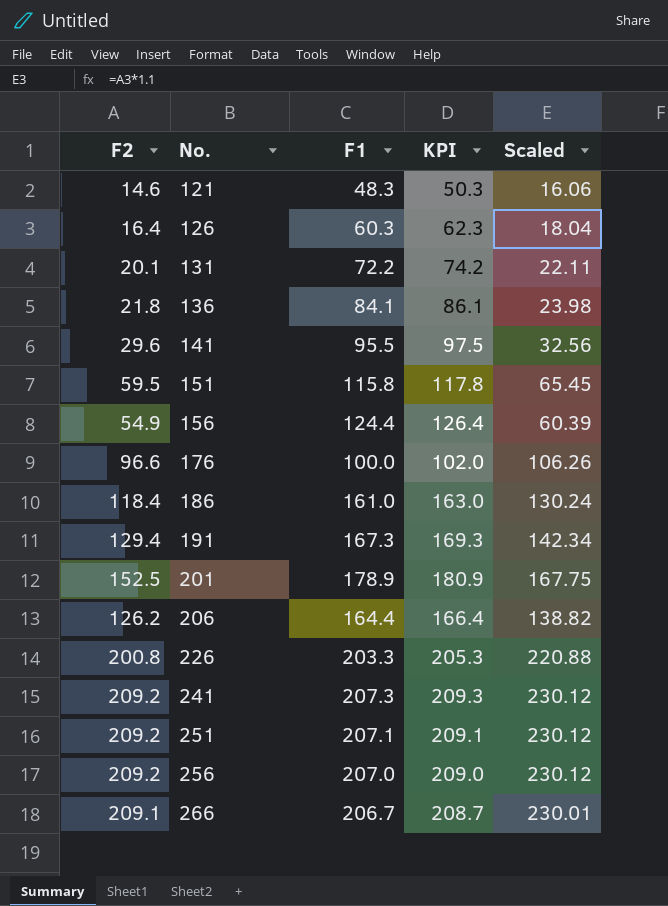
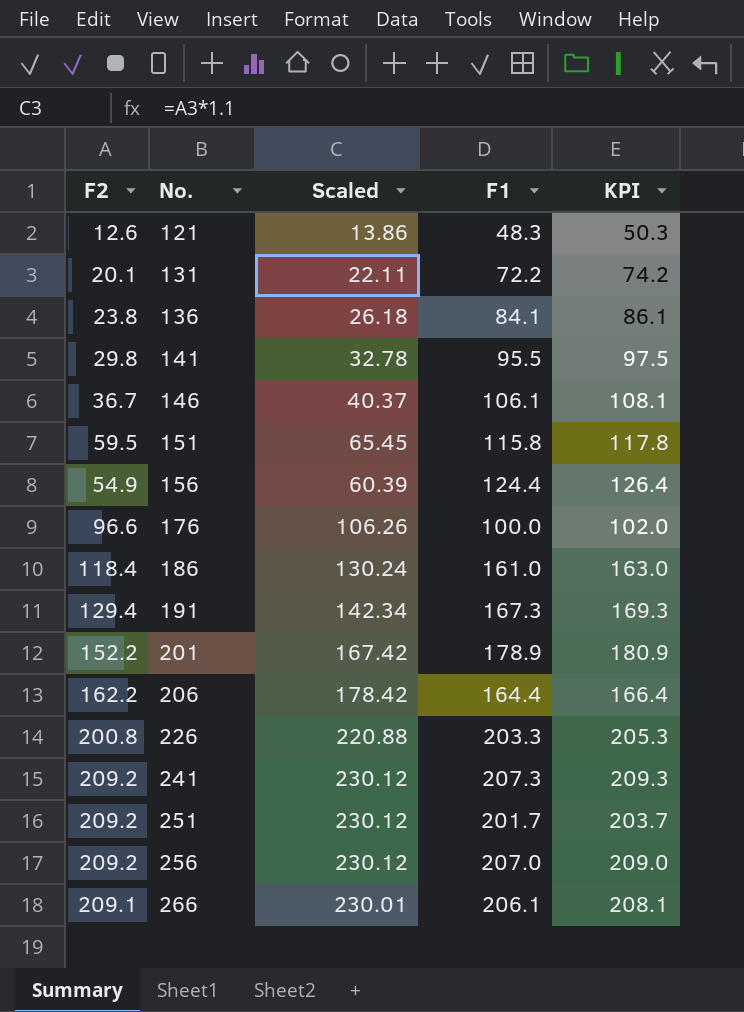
column Scaled | position: 5 -> 3
row 126: 16.4 | 60.3 | 62.3 | 18.04 -> none
121 | F2: 14.6 -> 12.6
121 | Scaled: 16.06 -> 13.86
136 | F2: 21.8 -> 23.8
136 | Scaled: 23.98 -> 26.18
141 | F2: 29.6 -> 29.8
141 | Scaled: 32.56 -> 32.78
row 146: none -> 36.7 | 40.37 | 106.1 | 108.1
201 | F2: 152.5 -> 152.2
201 | Scaled: 167.75 -> 167.42
206 | F2: 126.2 -> 162.2
206 | Scaled: 138.82 -> 178.42
251 | F1: 207.1 -> 201.7
251 | KPI: 209.1 -> 203.7
266 | F1: 206.7 -> 206.1
266 | KPI: 208.7 -> 208.1

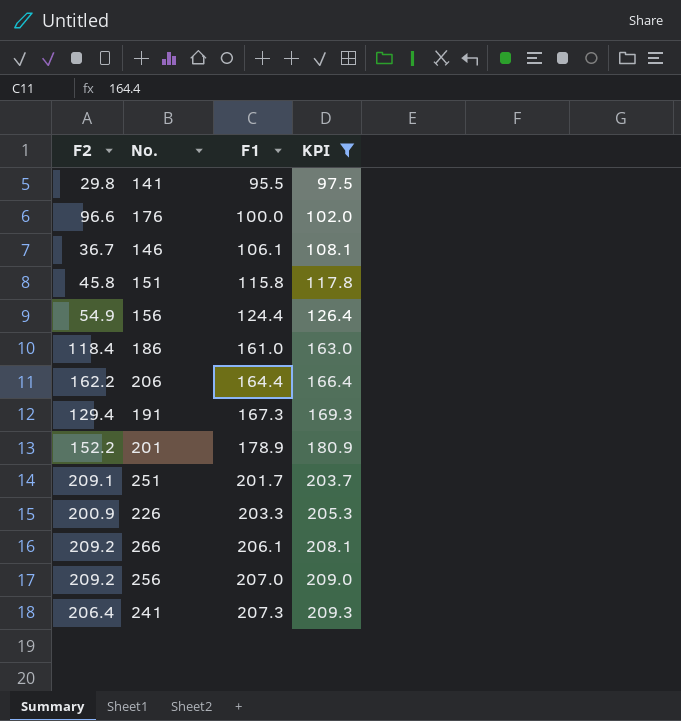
filter: none -> KPI >= 97.5
row order: No. ascending -> F1 ascending
column Scaled | formula: [F2] * 1.1 -> none
151 | F2: 59.5 -> 45.8
251 | F2: 209.2 -> 209.1
226 | F2: 200.8 -> 200.9
266 | F2: 209.1 -> 209.2
241 | F2: 209.2 -> 206.4

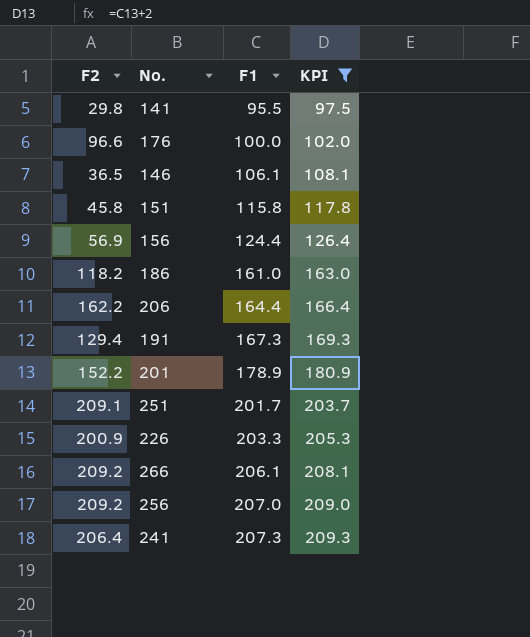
146 | F2: 36.7 -> 36.5
156 | F2: 54.9 -> 56.9
186 | F2: 118.4 -> 118.2

